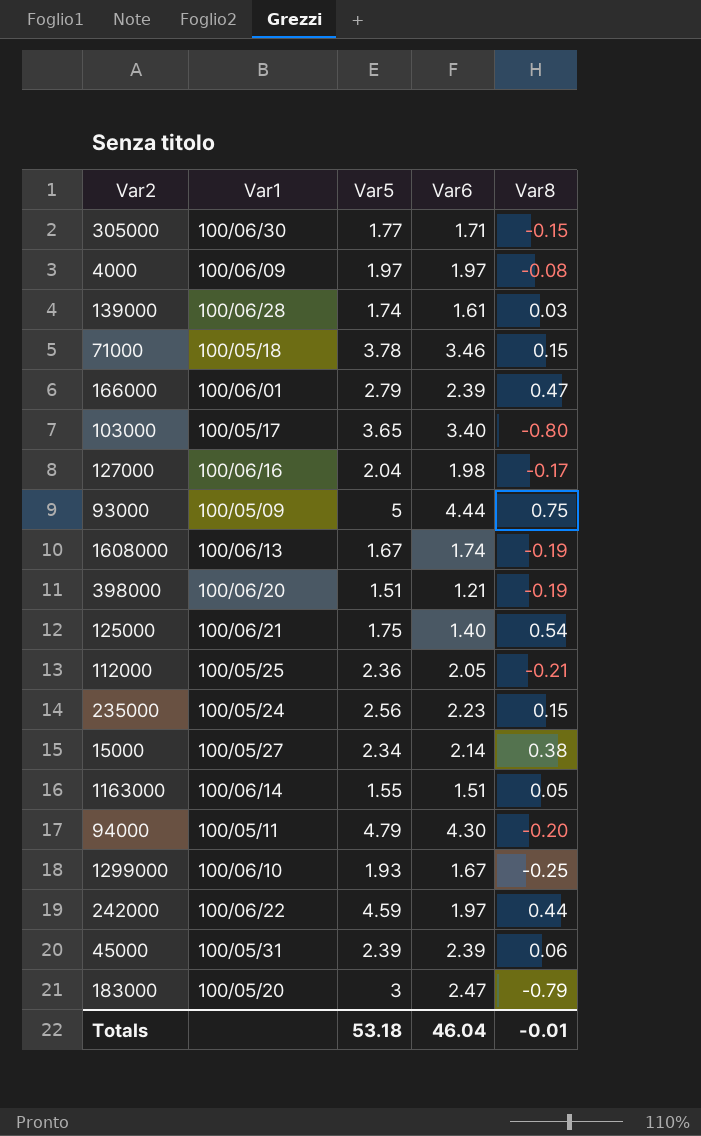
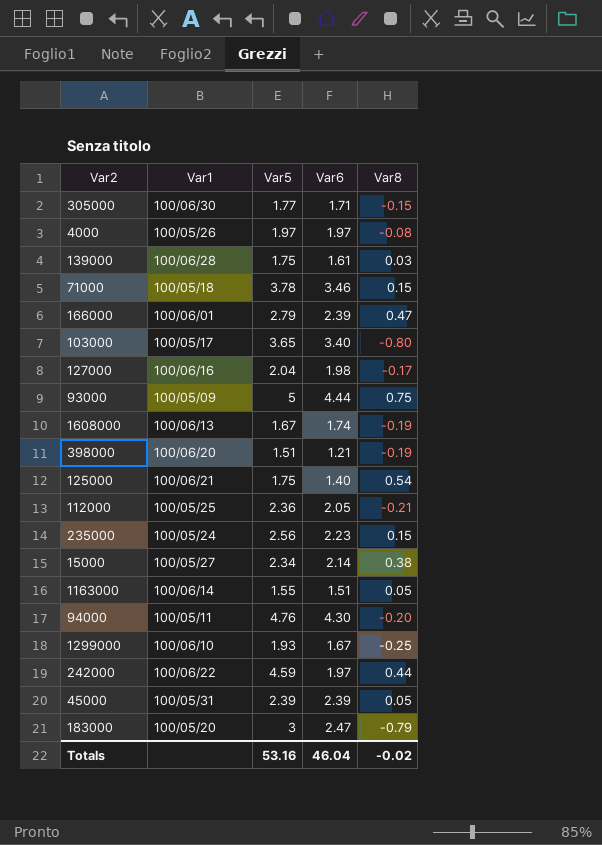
4000 | Var1: 100/06/09 -> 100/05/26
139000 | Var5: 1.74 -> 1.75
94000 | Var5: 4.79 -> 4.76
45000 | Var8: 0.06 -> 0.05
Totals | Var5: 53.18 -> 53.16
Totals | Var8: -0.01 -> -0.02

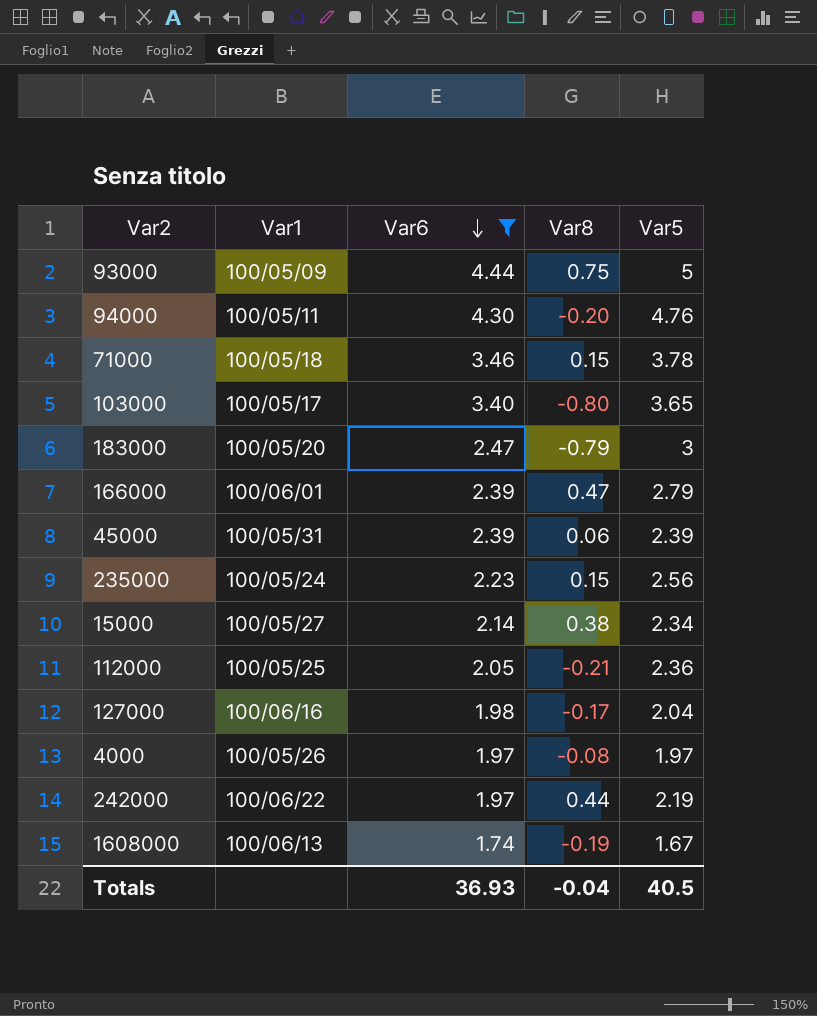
filter: none -> Var6 >= 1.74
row order: none -> Var6 descending
column Var5 | position: 3 -> 5
45000 | Var8: 0.05 -> 0.06
242000 | Var5: 4.59 -> 2.19
Totals | Var6: 46.04 -> 36.93
Totals | Var8: -0.02 -> -0.04
Totals | Var5: 53.16 -> 40.5

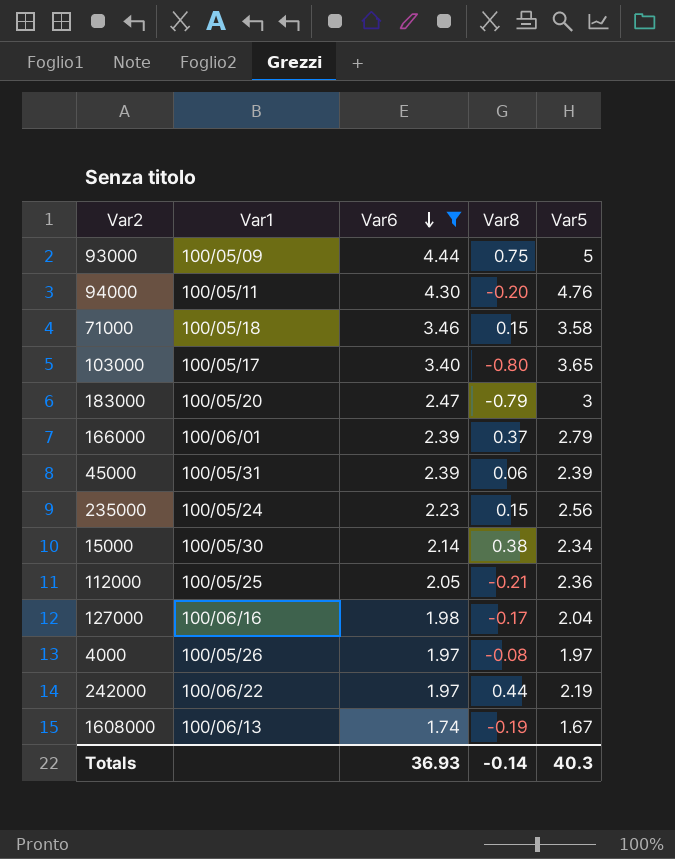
71000 | Var5: 3.78 -> 3.58
166000 | Var8: 0.47 -> 0.37
15000 | Var1: 100/05/27 -> 100/05/30
Totals | Var8: -0.04 -> -0.14
Totals | Var5: 40.5 -> 40.3

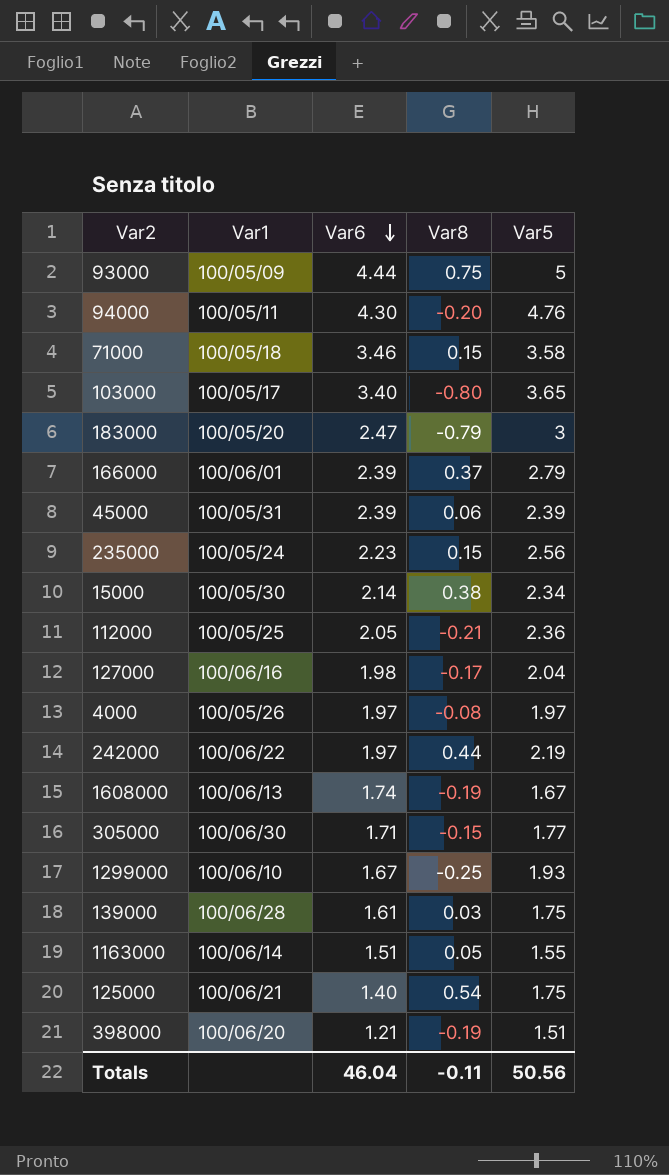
filter: Var6 >= 1.74 -> none
Totals | Var6: 36.93 -> 46.04
Totals | Var8: -0.14 -> -0.11
Totals | Var5: 40.3 -> 50.56

